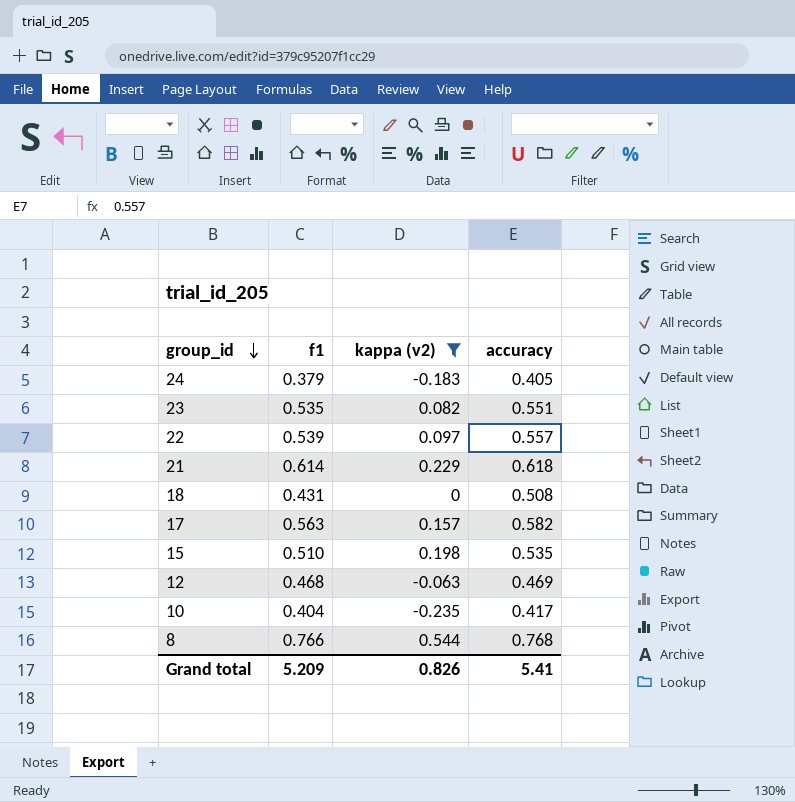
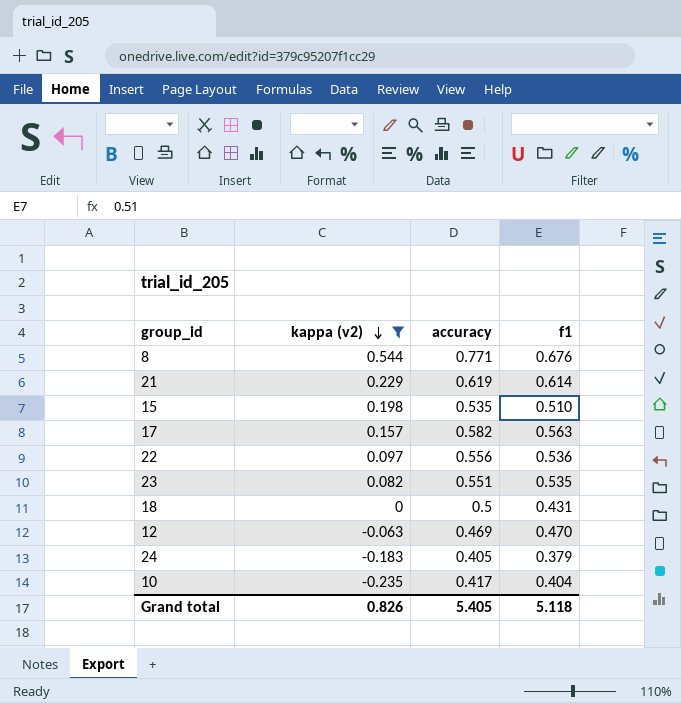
row order: group_id descending -> kappa (v2) descending
column f1 | position: 2 -> 4
8 | accuracy: 0.768 -> 0.771
8 | f1: 0.766 -> 0.676
21 | accuracy: 0.618 -> 0.619
22 | accuracy: 0.557 -> 0.556
22 | f1: 0.539 -> 0.536
18 | accuracy: 0.508 -> 0.5
12 | f1: 0.468 -> 0.470
Grand total | accuracy: 5.41 -> 5.405
Grand total | f1: 5.209 -> 5.118

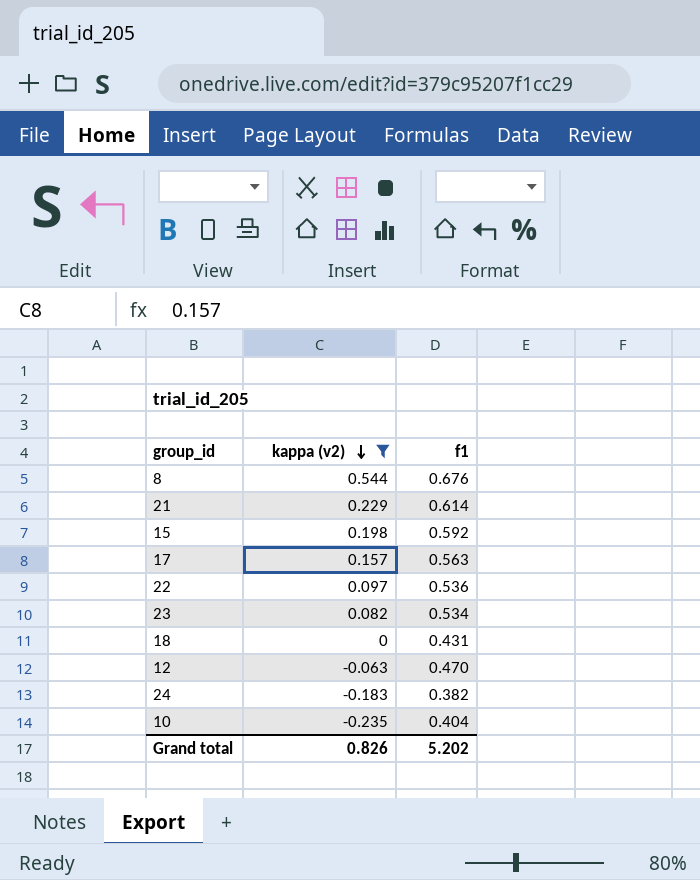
column accuracy | position: 3 -> none
15 | f1: 0.510 -> 0.592
23 | f1: 0.535 -> 0.534
24 | f1: 0.379 -> 0.382
Grand total | f1: 5.118 -> 5.202

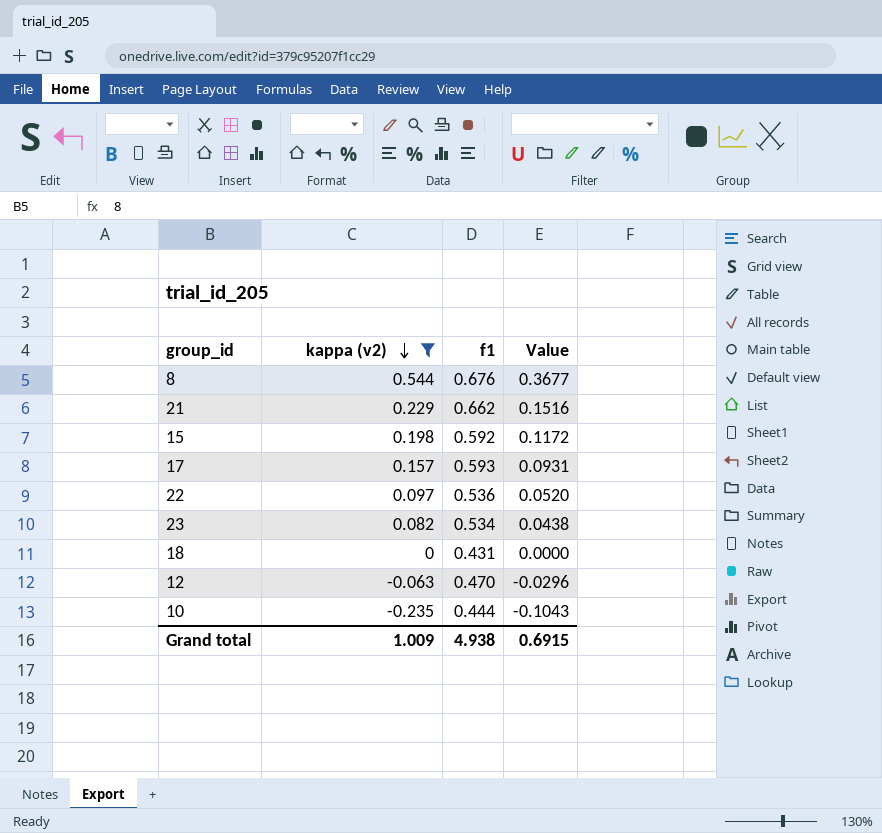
column Value | formula: none -> [kappa (v2)] * [f1]
row 24: -0.183 | 0.382 -> none
21 | f1: 0.614 -> 0.662
17 | f1: 0.563 -> 0.593
10 | f1: 0.404 -> 0.444
Grand total | kappa (v2): 0.826 -> 1.009
Grand total | f1: 5.202 -> 4.938

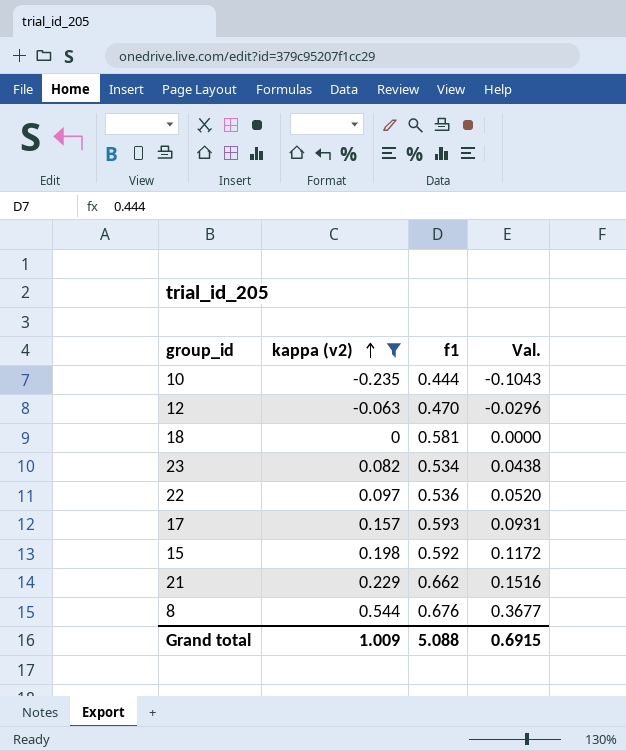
row order: kappa (v2) descending -> kappa (v2) ascending
column name: Value -> Val.
18 | f1: 0.431 -> 0.581
Grand total | f1: 4.938 -> 5.088

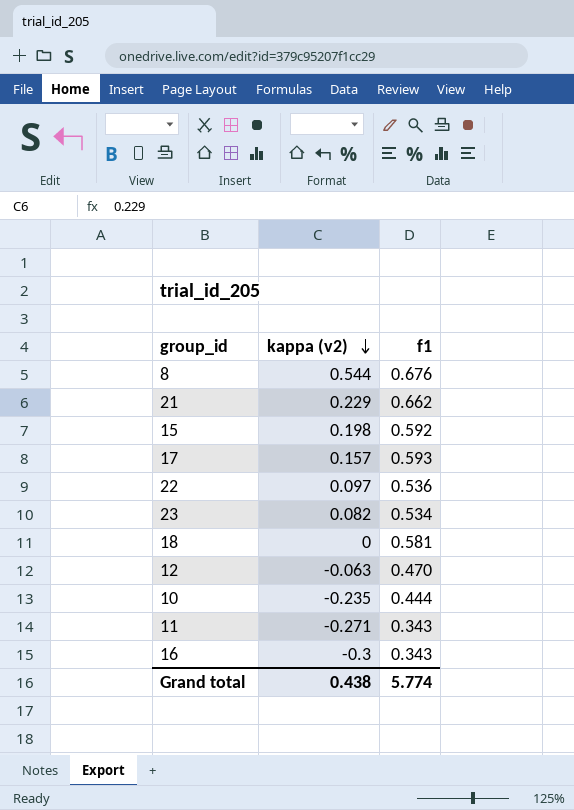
filter: kappa (v2) >= -0.235 -> none
row order: kappa (v2) ascending -> kappa (v2) descending
column Val. | formula: [kappa (v2)] * [f1] -> none
Grand total | kappa (v2): 1.009 -> 0.438
Grand total | f1: 5.088 -> 5.774

